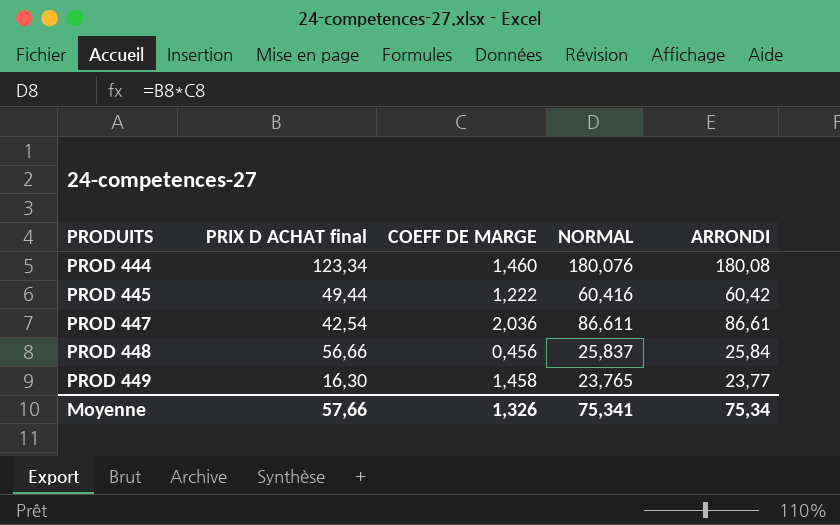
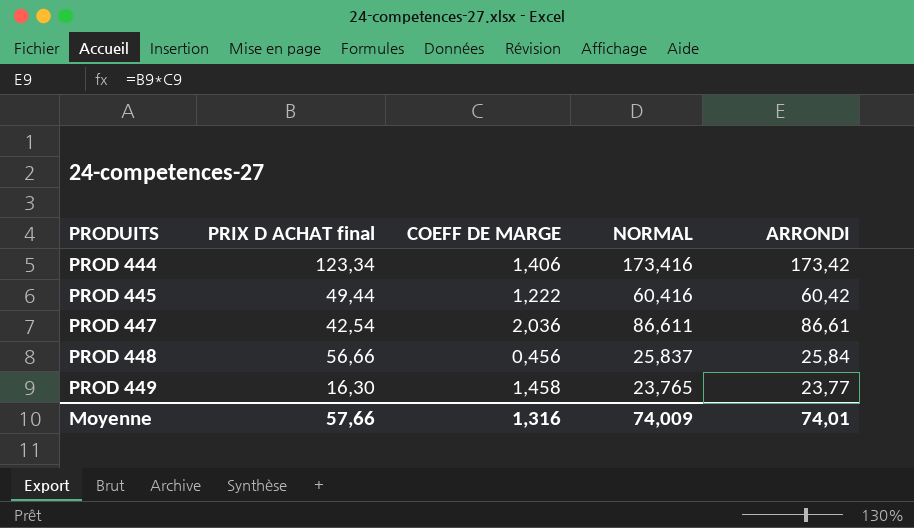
PROD 444 | COEFF DE MARGE: 1,460 -> 1,406
PROD 444 | NORMAL: 180,076 -> 173,416
PROD 444 | ARRONDI: 180,08 -> 173,42
Moyenne | COEFF DE MARGE: 1,326 -> 1,316
Moyenne | NORMAL: 75,341 -> 74,009
Moyenne | ARRONDI: 75,34 -> 74,01

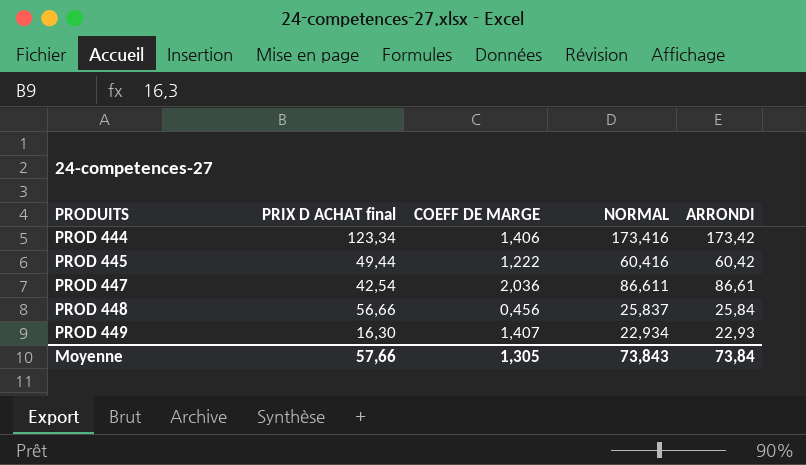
PROD 449 | COEFF DE MARGE: 1,458 -> 1,407
PROD 449 | NORMAL: 23,765 -> 22,934
PROD 449 | ARRONDI: 23,77 -> 22,93
Moyenne | COEFF DE MARGE: 1,316 -> 1,305
Moyenne | NORMAL: 74,009 -> 73,843
Moyenne | ARRONDI: 74,01 -> 73,84

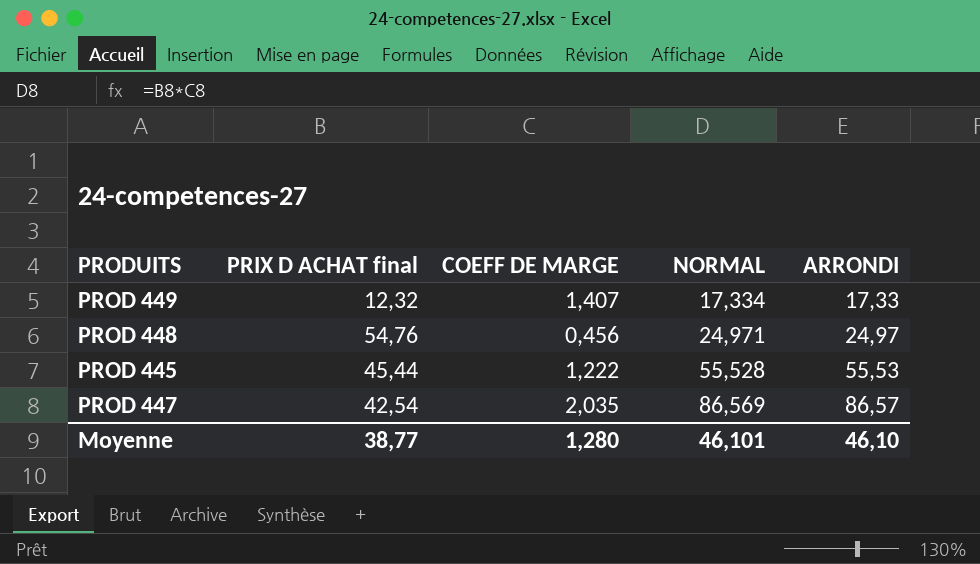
row order: PRODUITS ascending -> NORMAL ascending
row PROD 444: 123,34 | 1,406 | 173,416 | 173,42 -> none
PROD 449 | PRIX D ACHAT final: 16,30 -> 12,32
PROD 449 | NORMAL: 22,934 -> 17,334
PROD 449 | ARRONDI: 22,93 -> 17,33
PROD 448 | PRIX D ACHAT final: 56,66 -> 54,76
PROD 448 | NORMAL: 25,837 -> 24,971
PROD 448 | ARRONDI: 25,84 -> 24,97
PROD 445 | PRIX D ACHAT final: 49,44 -> 45,44
PROD 445 | NORMAL: 60,416 -> 55,528
PROD 445 | ARRONDI: 60,42 -> 55,53
PROD 447 | COEFF DE MARGE: 2,036 -> 2,035
PROD 447 | NORMAL: 86,611 -> 86,569
PROD 447 | ARRONDI: 86,61 -> 86,57
Moyenne | PRIX D ACHAT final: 57,66 -> 38,77
Moyenne | COEFF DE MARGE: 1,305 -> 1,280
Moyenne | NORMAL: 73,843 -> 46,101
Moyenne | ARRONDI: 73,84 -> 46,10

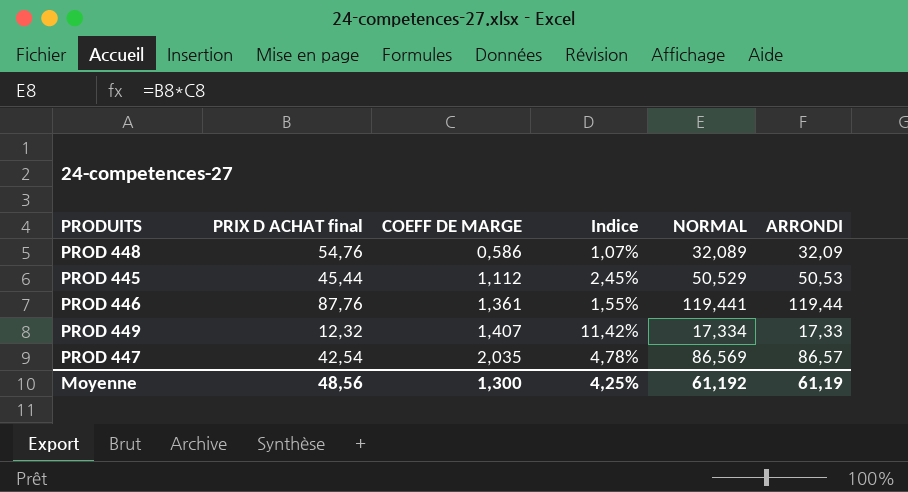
row order: NORMAL ascending -> COEFF DE MARGE ascending
column Indice | formula: none -> [COEFF DE MARGE] / [PRIX D ACHAT final]
PROD 448 | COEFF DE MARGE: 0,456 -> 0,586
PROD 448 | NORMAL: 24,971 -> 32,089
PROD 448 | ARRONDI: 24,97 -> 32,09
PROD 445 | COEFF DE MARGE: 1,222 -> 1,112
PROD 445 | NORMAL: 55,528 -> 50,529
PROD 445 | ARRONDI: 55,53 -> 50,53
row PROD 446: none -> 87,76 | 1,361 | 1,55% | 119,441 | 119,44
Moyenne | PRIX D ACHAT final: 38,77 -> 48,56
Moyenne | COEFF DE MARGE: 1,280 -> 1,300
Moyenne | NORMAL: 46,101 -> 61,192
Moyenne | ARRONDI: 46,10 -> 61,19

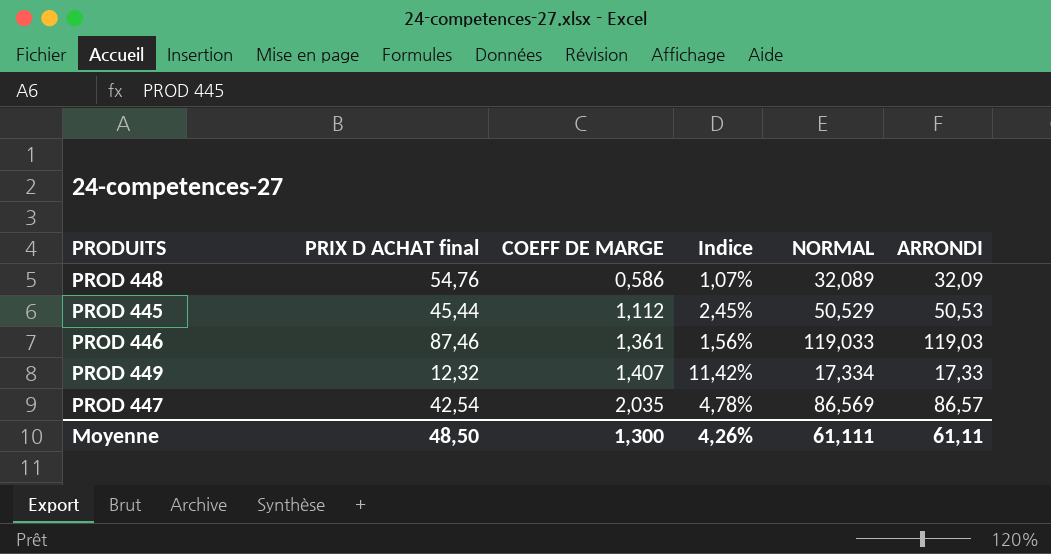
PROD 446 | PRIX D ACHAT final: 87,76 -> 87,46
PROD 446 | Indice: 1,55% -> 1,56%
PROD 446 | NORMAL: 119,441 -> 119,033
PROD 446 | ARRONDI: 119,44 -> 119,03
Moyenne | PRIX D ACHAT final: 48,56 -> 48,50
Moyenne | Indice: 4,25% -> 4,26%
Moyenne | NORMAL: 61,192 -> 61,111
Moyenne | ARRONDI: 61,19 -> 61,11

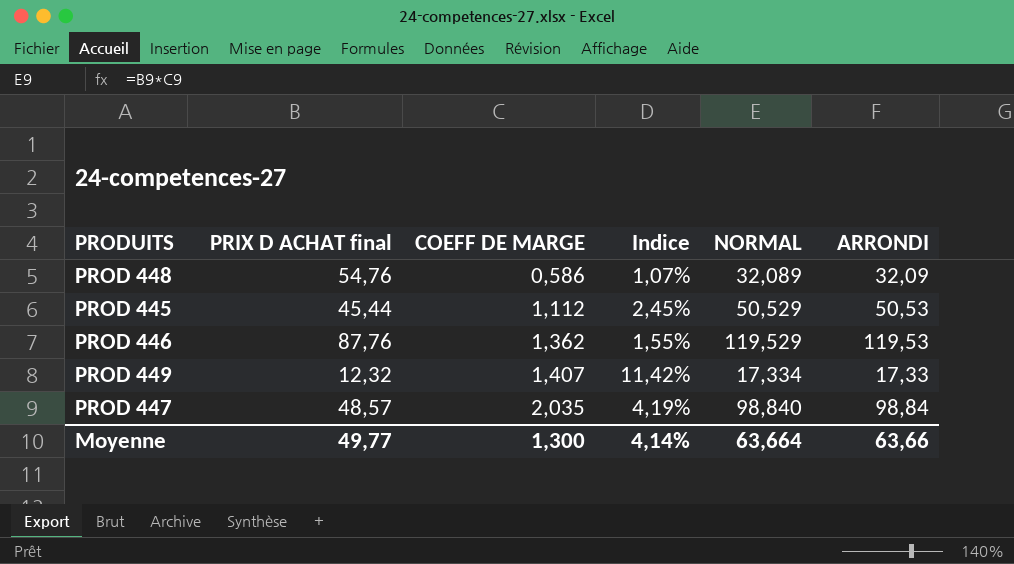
PROD 446 | PRIX D ACHAT final: 87,46 -> 87,76
PROD 446 | COEFF DE MARGE: 1,361 -> 1,362
PROD 446 | Indice: 1,56% -> 1,55%
PROD 446 | NORMAL: 119,033 -> 119,529
PROD 446 | ARRONDI: 119,03 -> 119,53
PROD 447 | PRIX D ACHAT final: 42,54 -> 48,57
PROD 447 | Indice: 4,78% -> 4,19%
PROD 447 | NORMAL: 86,569 -> 98,840
PROD 447 | ARRONDI: 86,57 -> 98,84
Moyenne | PRIX D ACHAT final: 48,50 -> 49,77
Moyenne | Indice: 4,26% -> 4,14%
Moyenne | NORMAL: 61,111 -> 63,664
Moyenne | ARRONDI: 61,11 -> 63,66

